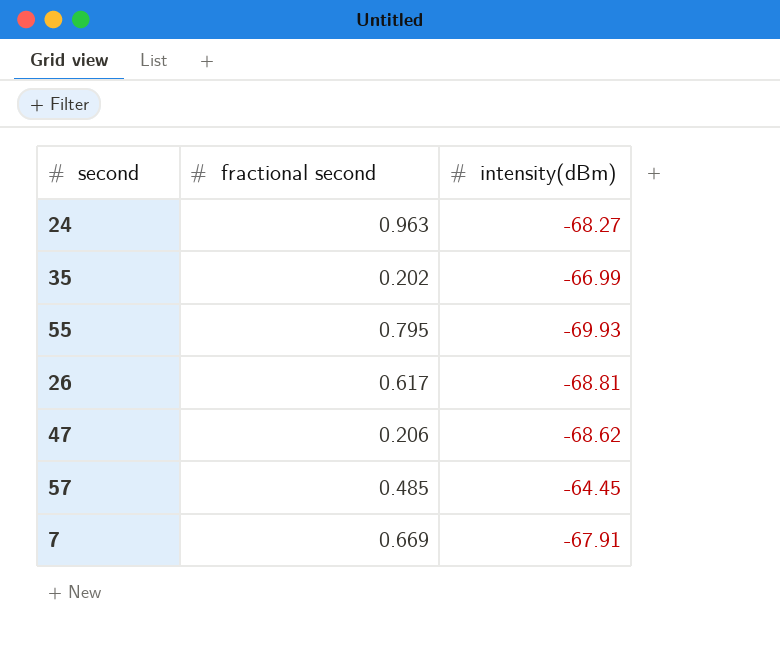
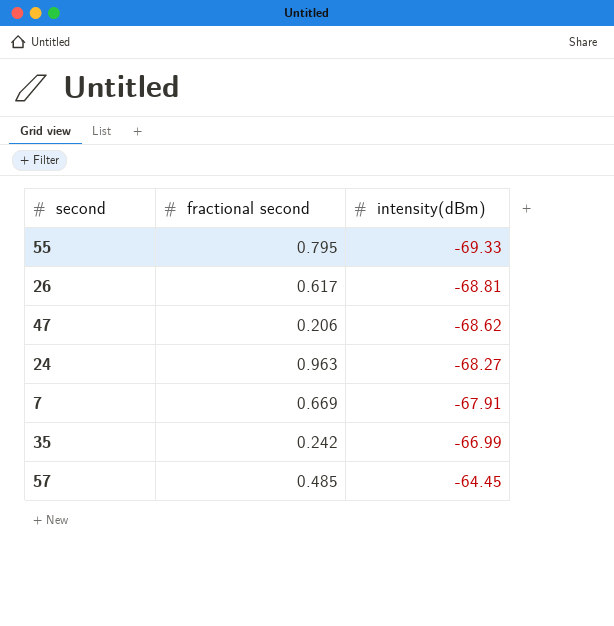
row order: none -> intensity(dBm) ascending
55 | intensity(dBm): -69.93 -> -69.33
35 | fractional second: 0.202 -> 0.242

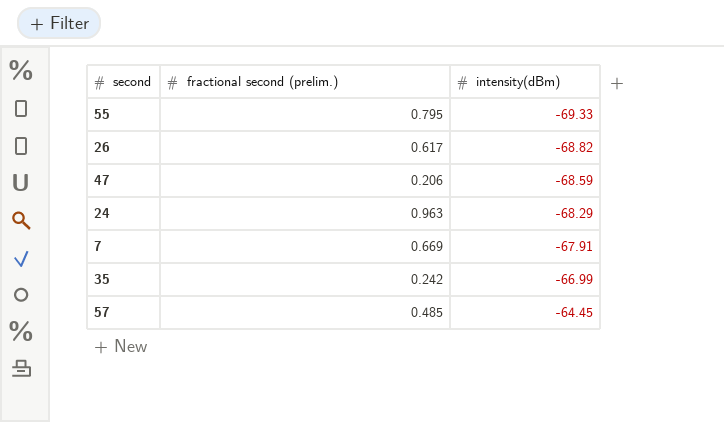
column name: fractional second -> fractional second (prelim.)
26 | intensity(dBm): -68.81 -> -68.82
47 | intensity(dBm): -68.62 -> -68.59
24 | intensity(dBm): -68.27 -> -68.29

